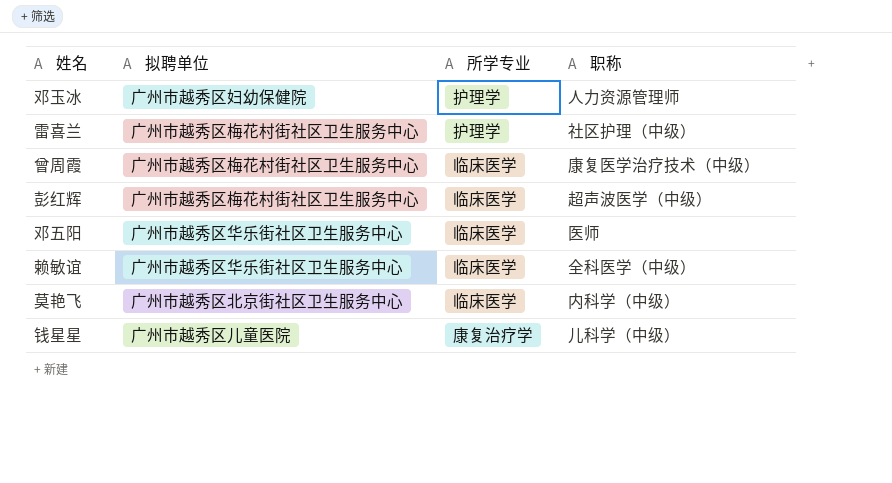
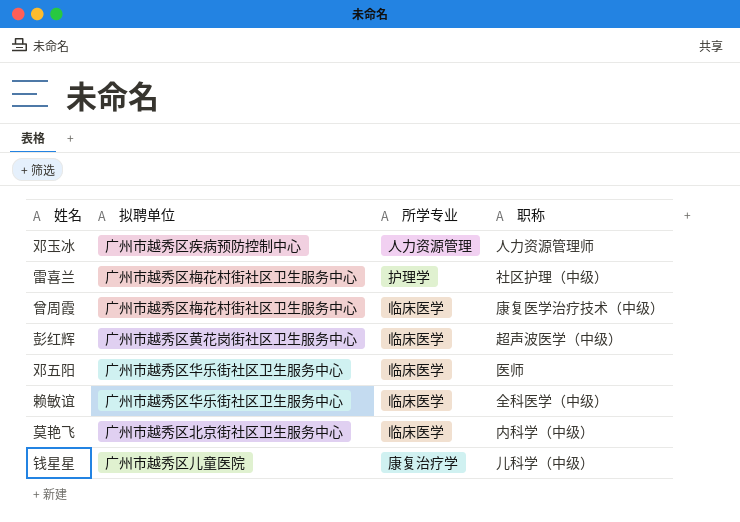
邓玉冰 | 拟聘单位: 广州市越秀区妇幼保健院 -> 广州市越秀区疾病预防控制中心
邓玉冰 | 所学专业: 护理学 -> 人力资源管理
彭红辉 | 拟聘单位: 广州市越秀区梅花村街社区卫生服务中心 -> 广州市越秀区黄花岗街社区卫生服务中心

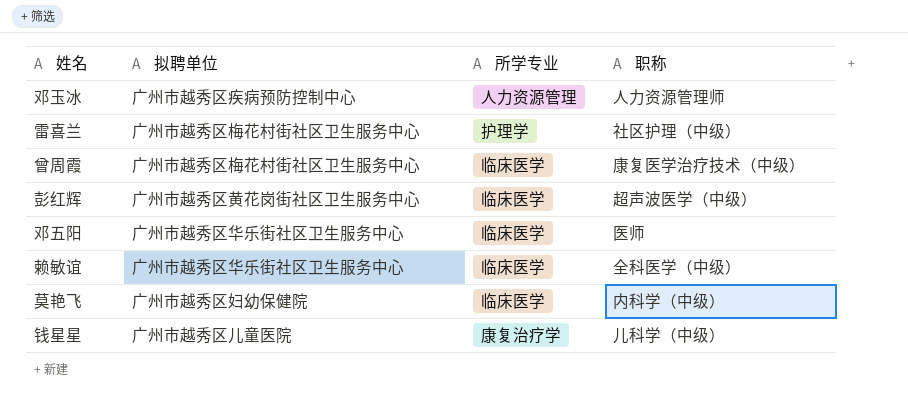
莫艳飞 | 拟聘单位: 广州市越秀区北京街社区卫生服务中心 -> 广州市越秀区妇幼保健院

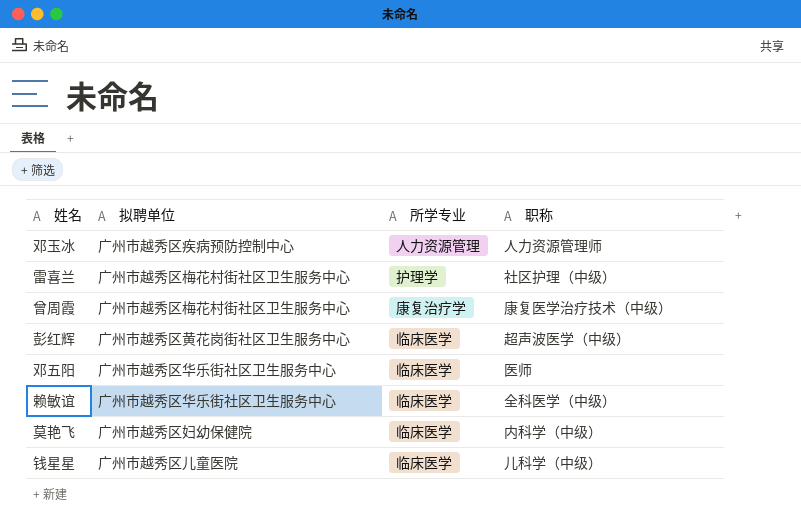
曾周霞 | 所学专业: 临床医学 -> 康复治疗学
钱星星 | 所学专业: 康复治疗学 -> 临床医学

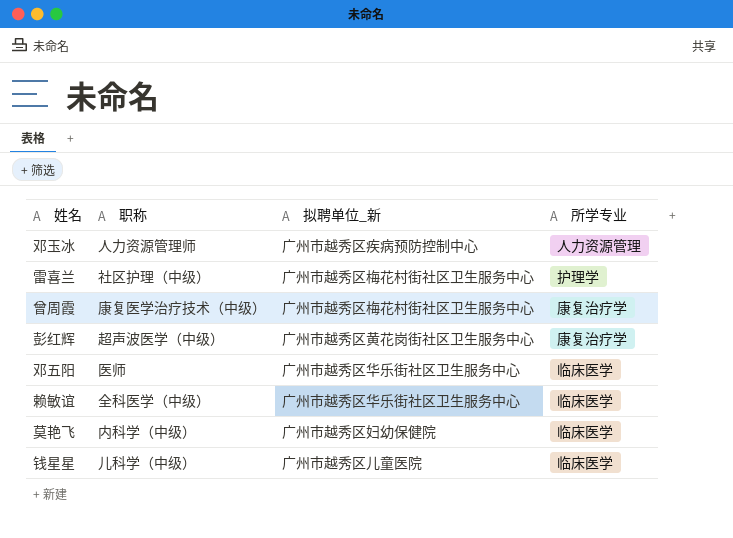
column 职称 | position: 4 -> 2
column name: 拟聘单位 -> 拟聘单位_新
彭红辉 | 所学专业: 临床医学 -> 康复治疗学

